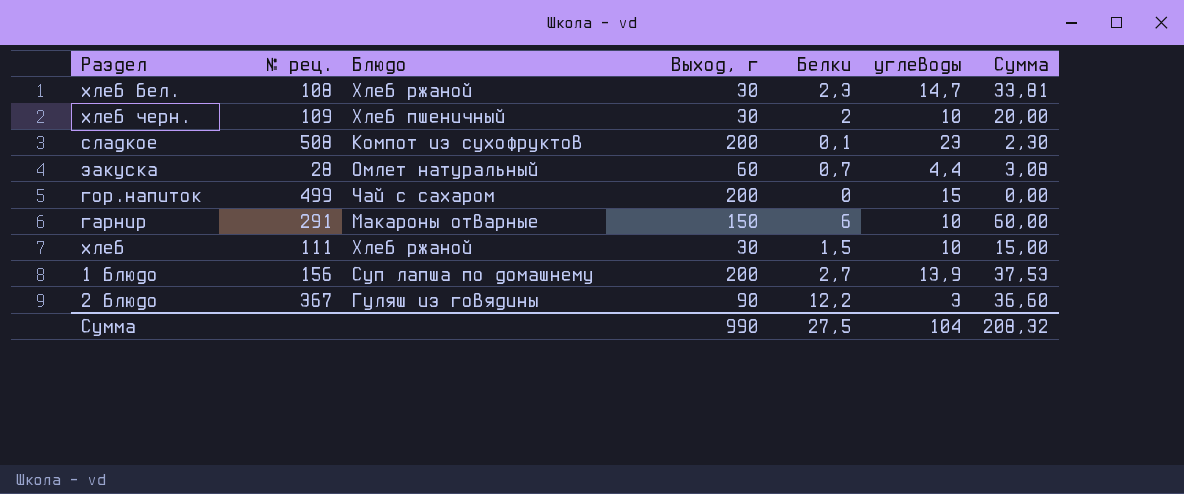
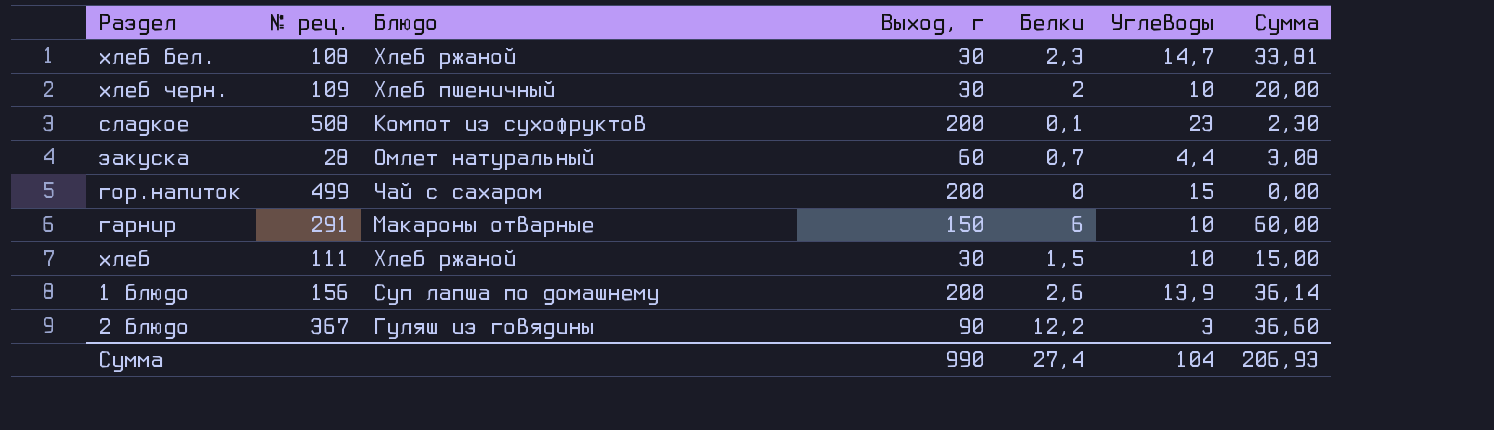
column name: углеводы -> Углеводы
1 блюдо | Белки: 2,7 -> 2,6
1 блюдо | Сумма: 37,53 -> 36,14
Сумма | Белки: 27,5 -> 27,4
Сумма | Сумма: 208,32 -> 206,93

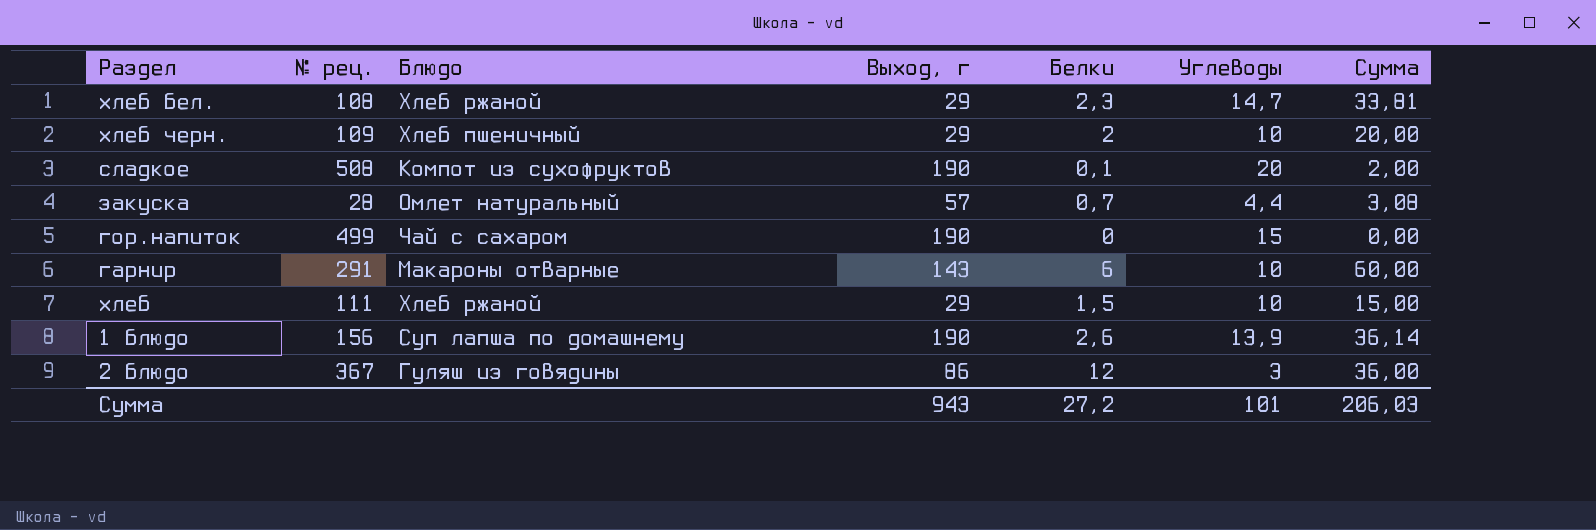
хлеб бел. | Выход, г: 30 -> 29
хлеб черн. | Выход, г: 30 -> 29
сладкое | Выход, г: 200 -> 190
сладкое | Углеводы: 23 -> 20
сладкое | Сумма: 2,30 -> 2,00
закуска | Выход, г: 60 -> 57
гор.напиток | Выход, г: 200 -> 190
гарнир | Выход, г: 150 -> 143
хлеб | Выход, г: 30 -> 29
1 блюдо | Выход, г: 200 -> 190
2 блюдо | Выход, г: 90 -> 86
2 блюдо | Белки: 12,2 -> 12
2 блюдо | Сумма: 36,60 -> 36,00
Сумма | Выход, г: 990 -> 943
Сумма | Белки: 27,4 -> 27,2
Сумма | Углеводы: 104 -> 101
Сумма | Сумма: 206,93 -> 206,03

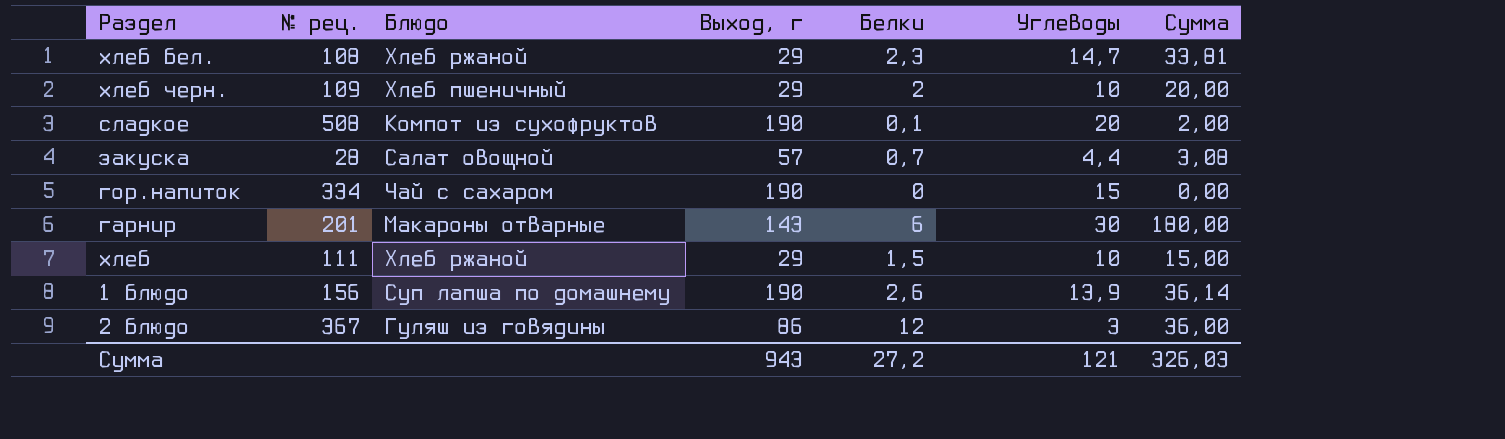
закуска | Блюдо: Омлет натуральный -> Салат овощной
гор.напиток | № рец.: 499 -> 334
гарнир | № рец.: 291 -> 201
гарнир | Углеводы: 10 -> 30
гарнир | Сумма: 60,00 -> 180,00
Сумма | Углеводы: 101 -> 121
Сумма | Сумма: 206,03 -> 326,03

